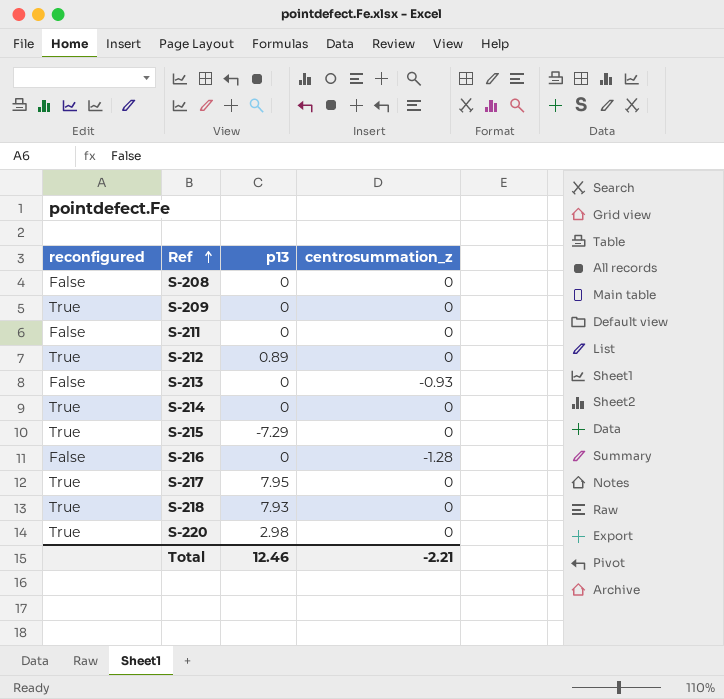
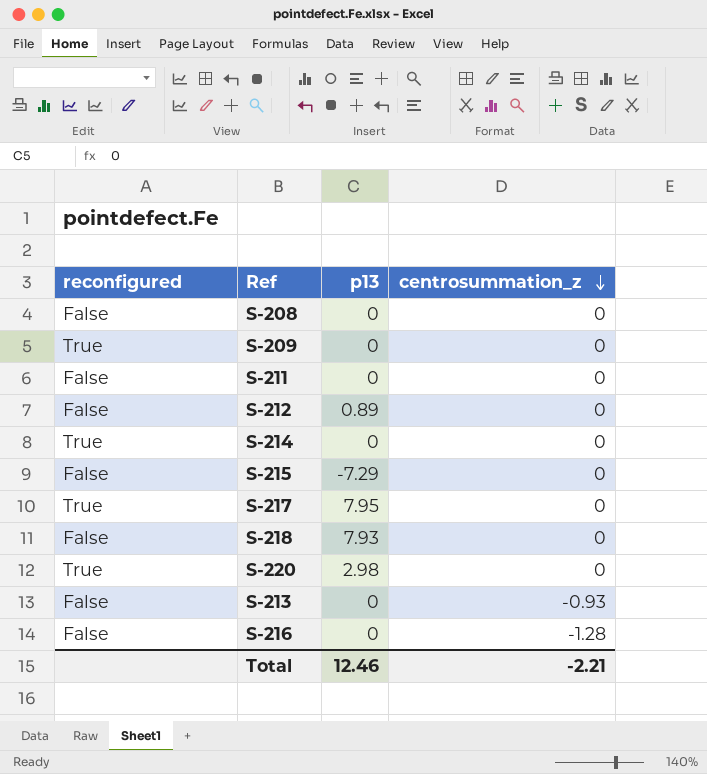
row order: Ref ascending -> centrosummation_z descending
S-212 | reconfigured: True -> False
S-215 | reconfigured: True -> False
S-218 | reconfigured: True -> False

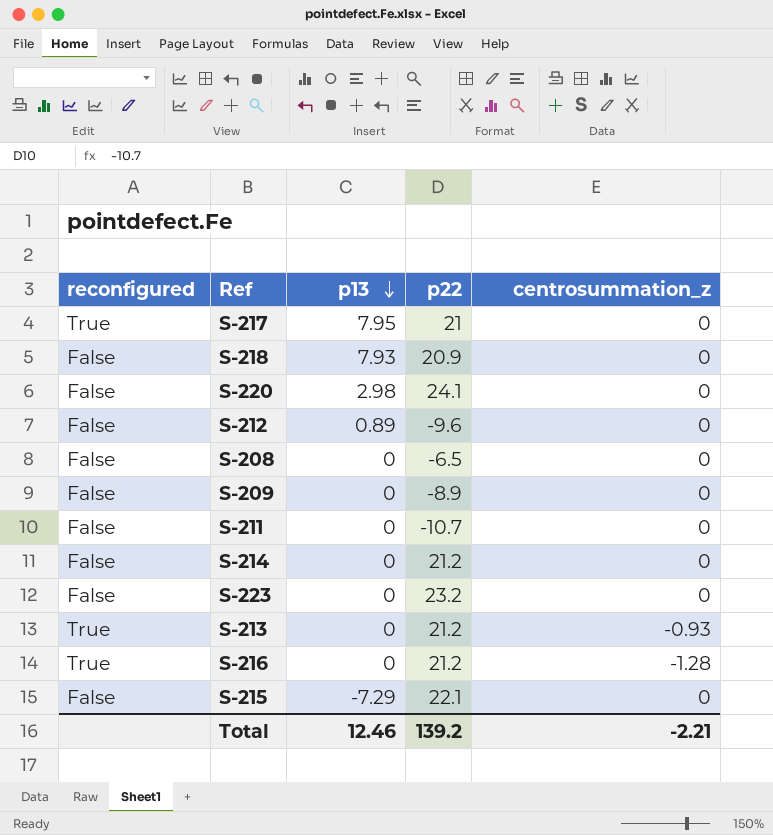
row order: centrosummation_z descending -> p13 descending
column p22 | position: none -> 4
S-220 | reconfigured: True -> False
S-209 | reconfigured: True -> False
S-214 | reconfigured: True -> False
row S-223: none -> False | 0 | 23.2 | 0
S-213 | reconfigured: False -> True
S-216 | reconfigured: False -> True

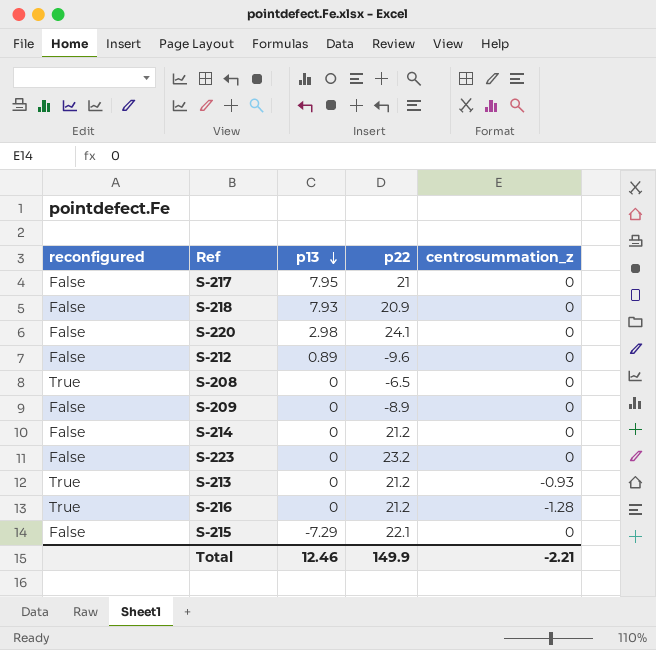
row S-211: False | 0 | -10.7 | 0 -> none
S-217 | reconfigured: True -> False
S-208 | reconfigured: False -> True
Total | p22: 139.2 -> 149.9

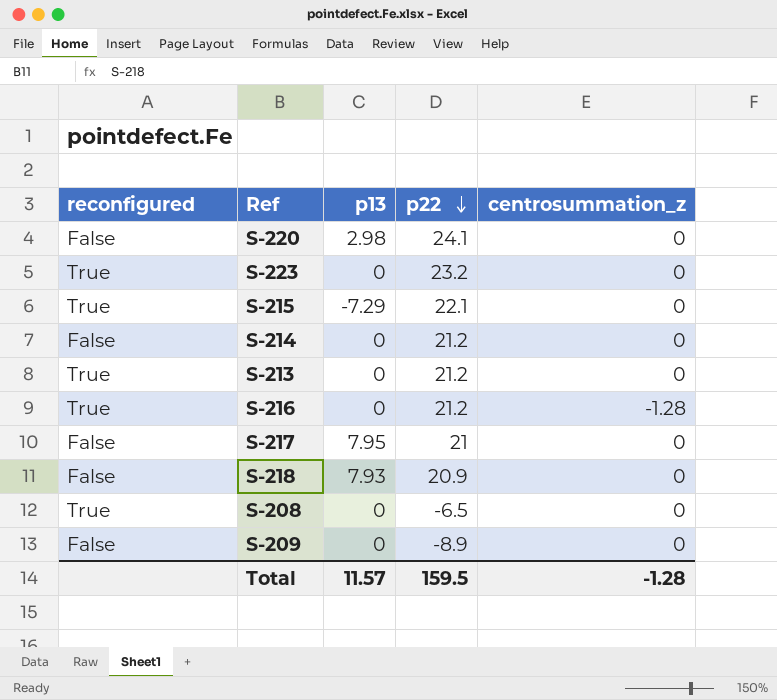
row order: p13 descending -> p22 descending
row S-212: False | 0.89 | -9.6 | 0 -> none
S-223 | reconfigured: False -> True
S-215 | reconfigured: False -> True
S-213 | centrosummation_z: -0.93 -> 0
Total | p13: 12.46 -> 11.57
Total | p22: 149.9 -> 159.5
Total | centrosummation_z: -2.21 -> -1.28

